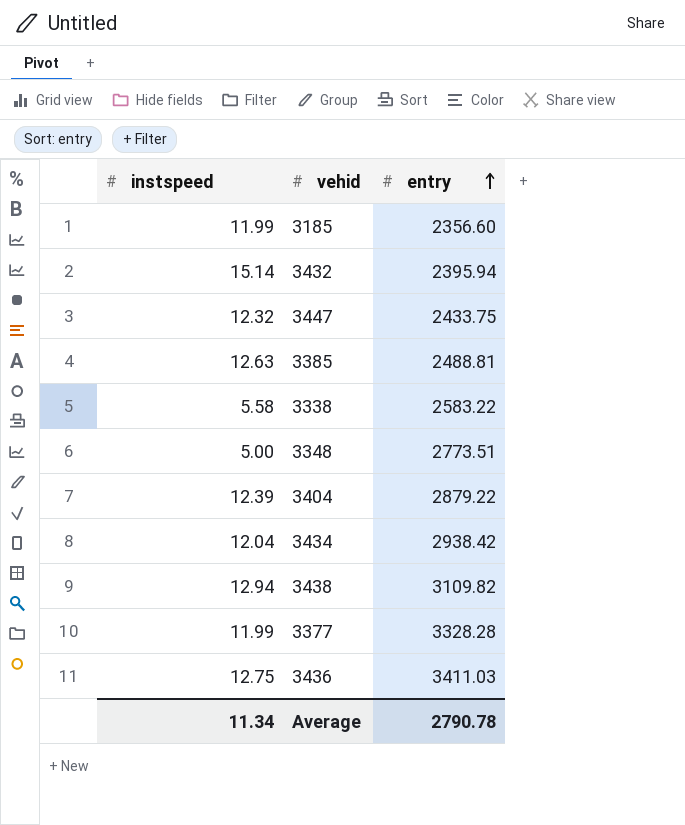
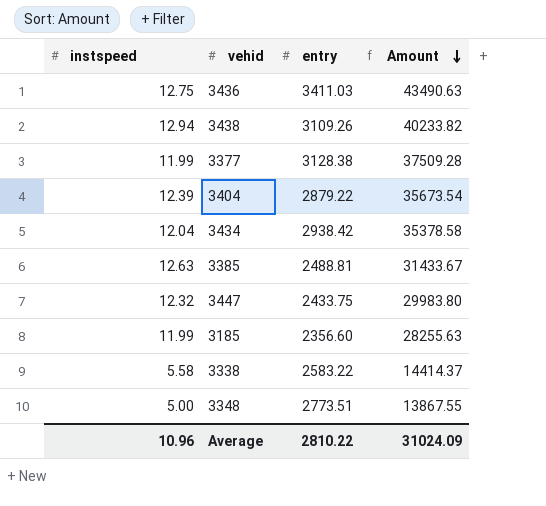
row order: entry ascending -> Amount descending
column Amount | formula: none -> [instspeed] * [entry]
row 3432: 15.14 | 2395.94 -> none
3438 | entry: 3109.82 -> 3109.26
3377 | entry: 3328.28 -> 3128.38
Average | instspeed: 11.34 -> 10.96
Average | entry: 2790.78 -> 2810.22

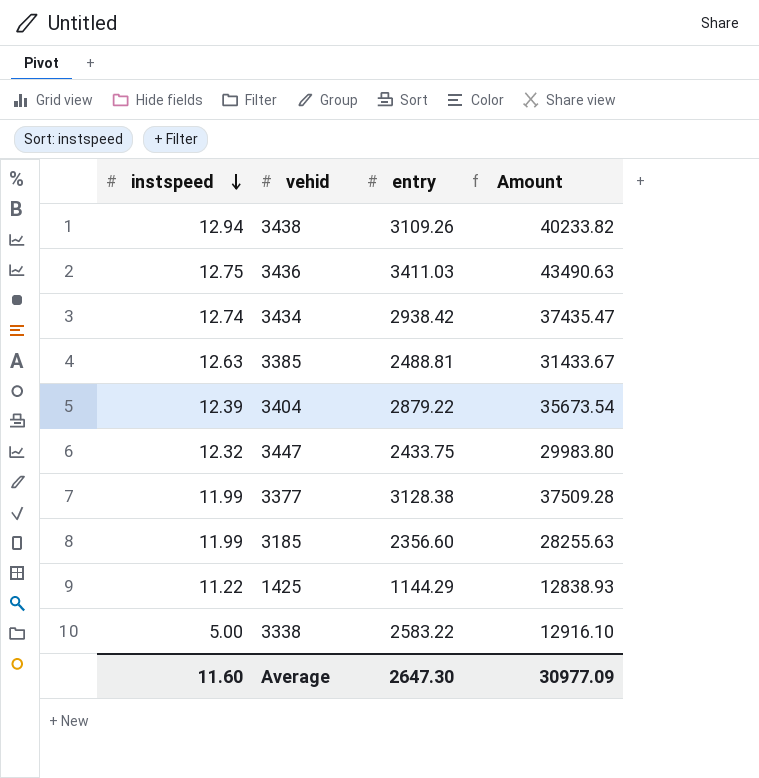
row order: Amount descending -> instspeed descending
row 3348: 5.00 | 2773.51 | 13867.55 -> none
3434 | instspeed: 12.04 -> 12.74
3434 | Amount: 35378.58 -> 37435.47
row 1425: none -> 11.22 | 1144.29 | 12838.93
3338 | instspeed: 5.58 -> 5.00
3338 | Amount: 14414.37 -> 12916.10
Average | instspeed: 10.96 -> 11.60
Average | entry: 2810.22 -> 2647.30
Average | Amount: 31024.09 -> 30977.09

